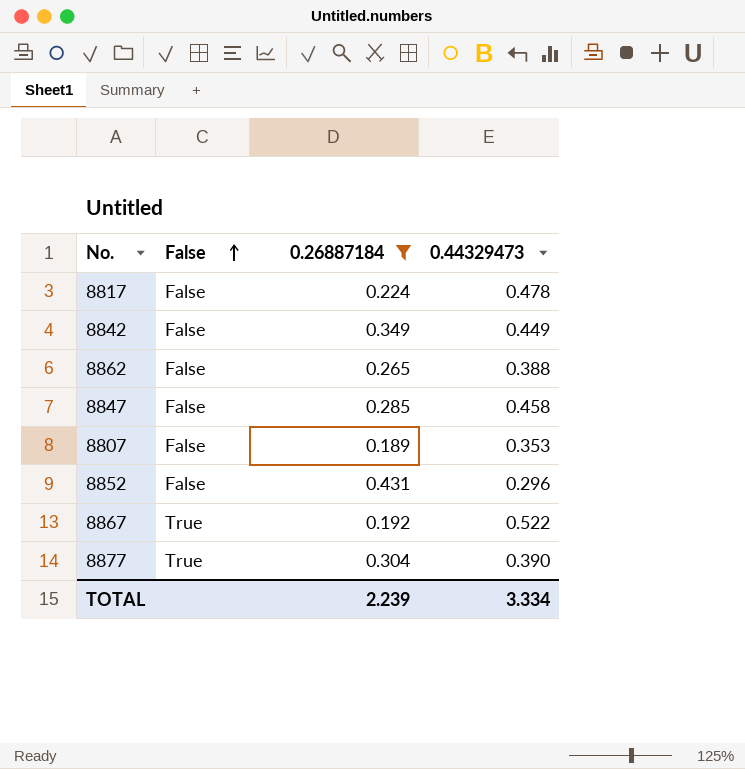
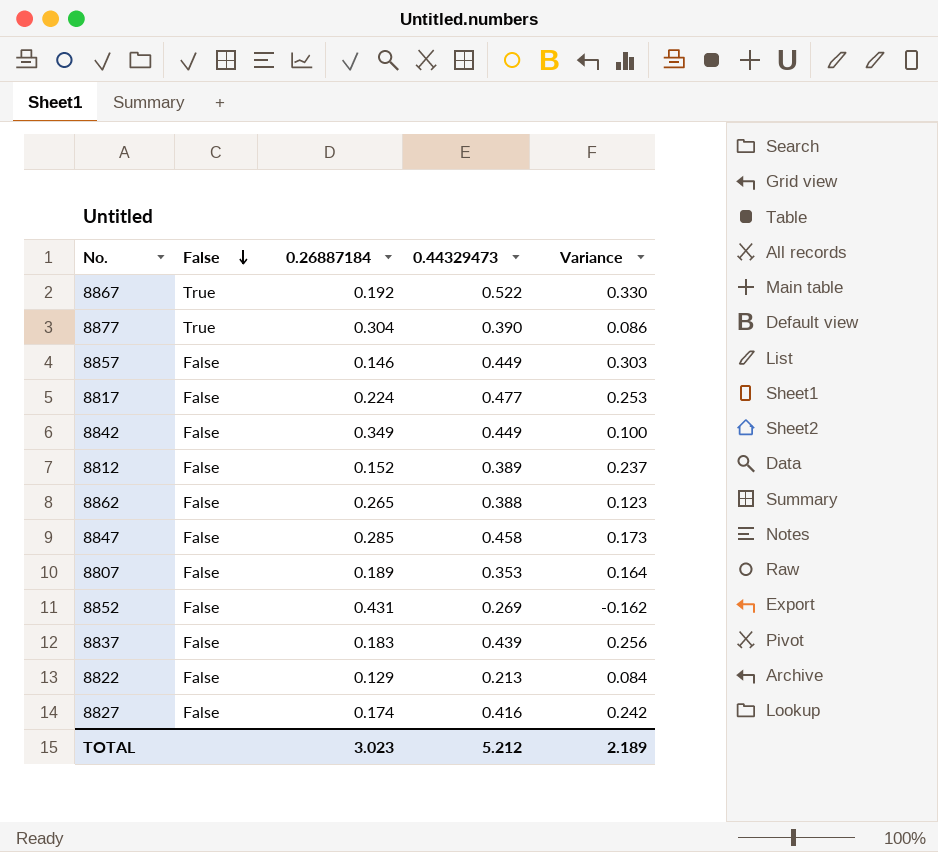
filter: 0.26887184 >= 0.189 -> none
row order: False ascending -> False descending
column Variance | formula: none -> [0.44329473] - [0.26887184]
8817 | 0.44329473: 0.478 -> 0.477
8852 | 0.44329473: 0.296 -> 0.269
TOTAL | 0.26887184: 2.239 -> 3.023
TOTAL | 0.44329473: 3.334 -> 5.212

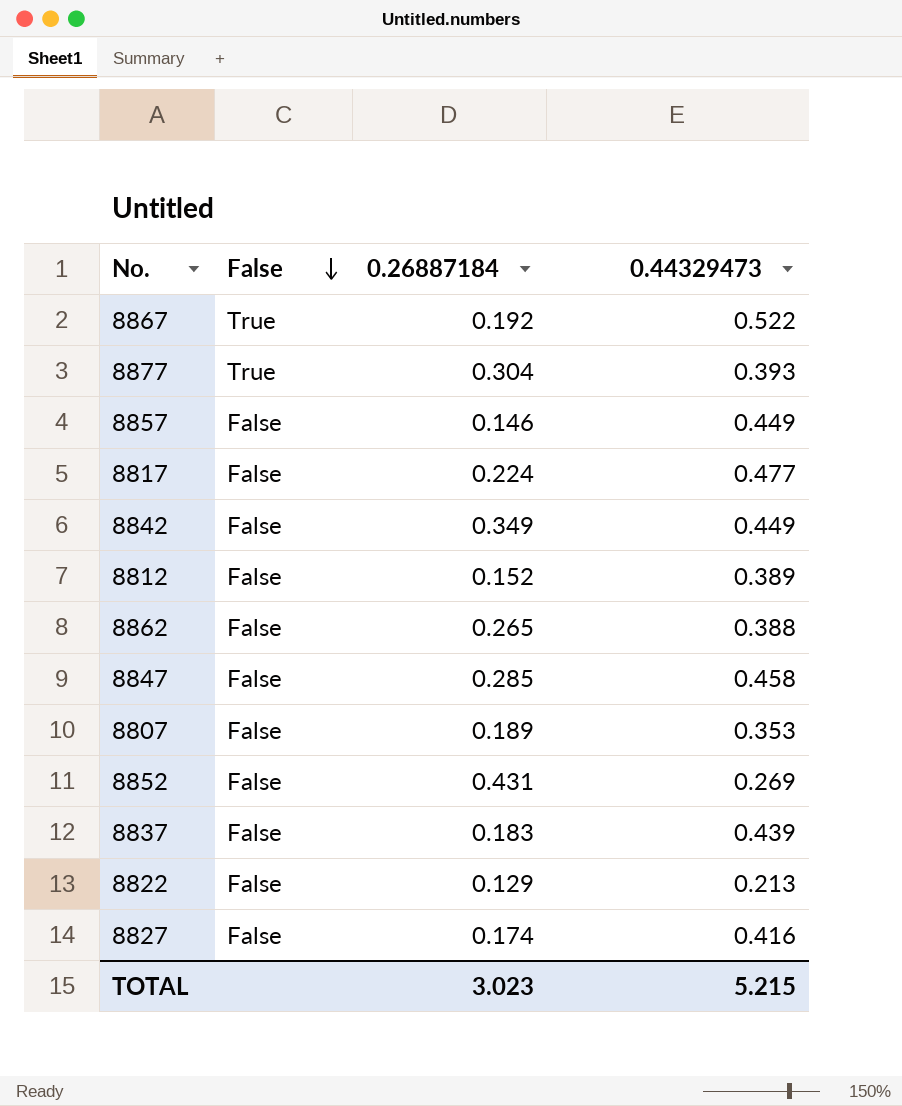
column Variance | formula: [0.44329473] - [0.26887184] -> none
8877 | 0.44329473: 0.390 -> 0.393
TOTAL | 0.44329473: 5.212 -> 5.215

